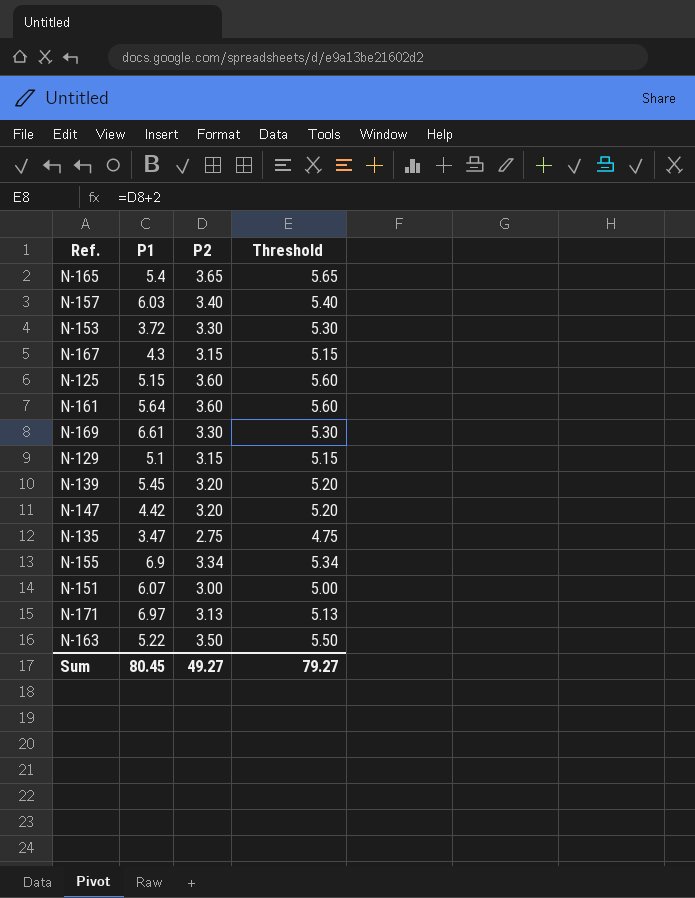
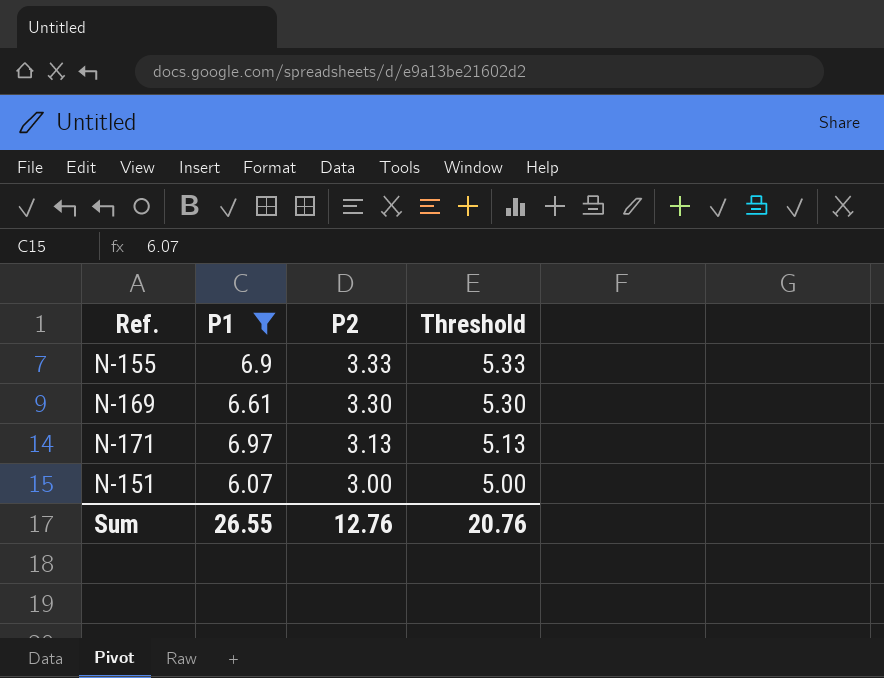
filter: none -> P1 >= 6.07
row order: none -> P2 descending
N-155 | P2: 3.34 -> 3.33
N-155 | Threshold: 5.34 -> 5.33
Sum | P1: 80.45 -> 26.55
Sum | P2: 49.27 -> 12.76
Sum | Threshold: 79.27 -> 20.76

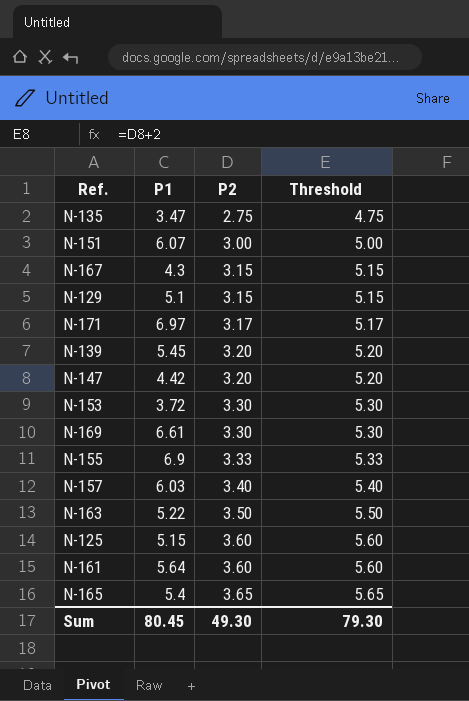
filter: P1 >= 6.07 -> none
row order: P2 descending -> P2 ascending
N-171 | P2: 3.13 -> 3.17
N-171 | Threshold: 5.13 -> 5.17
Sum | P1: 26.55 -> 80.45
Sum | P2: 12.76 -> 49.30
Sum | Threshold: 20.76 -> 79.30

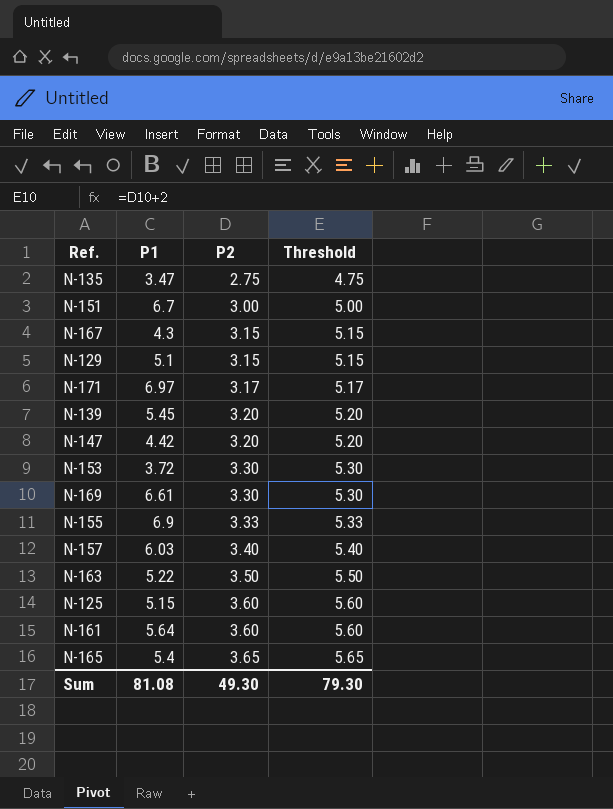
N-151 | P1: 6.07 -> 6.7
Sum | P1: 80.45 -> 81.08

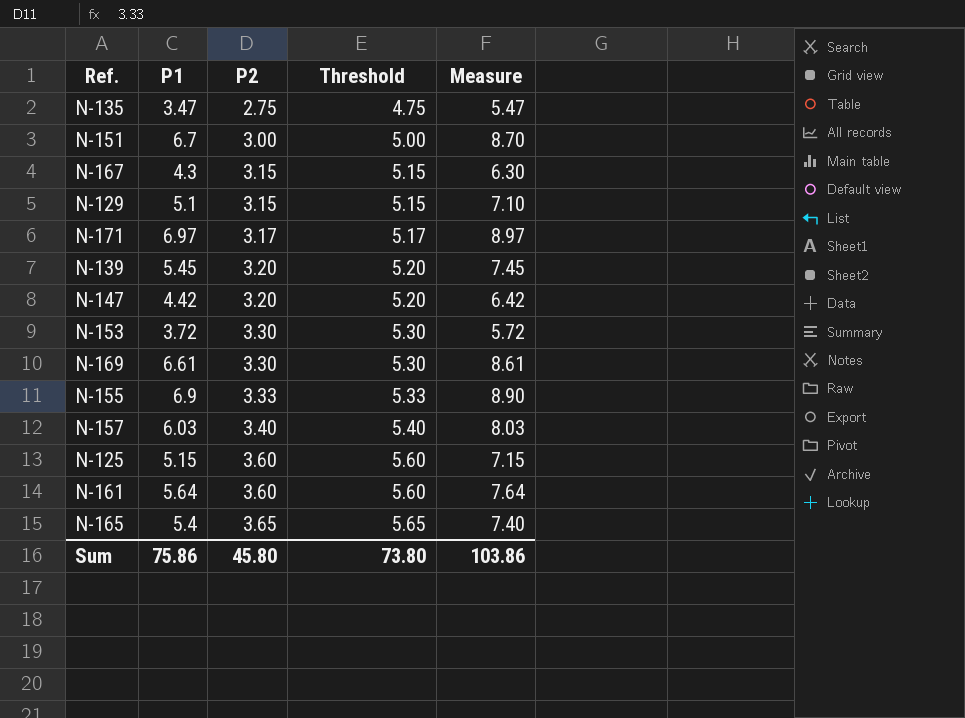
column Measure | formula: none -> [P1] + 2
row N-163: 5.22 | 3.50 | 5.50 -> none
Sum | P1: 81.08 -> 75.86
Sum | P2: 49.30 -> 45.80
Sum | Threshold: 79.30 -> 73.80

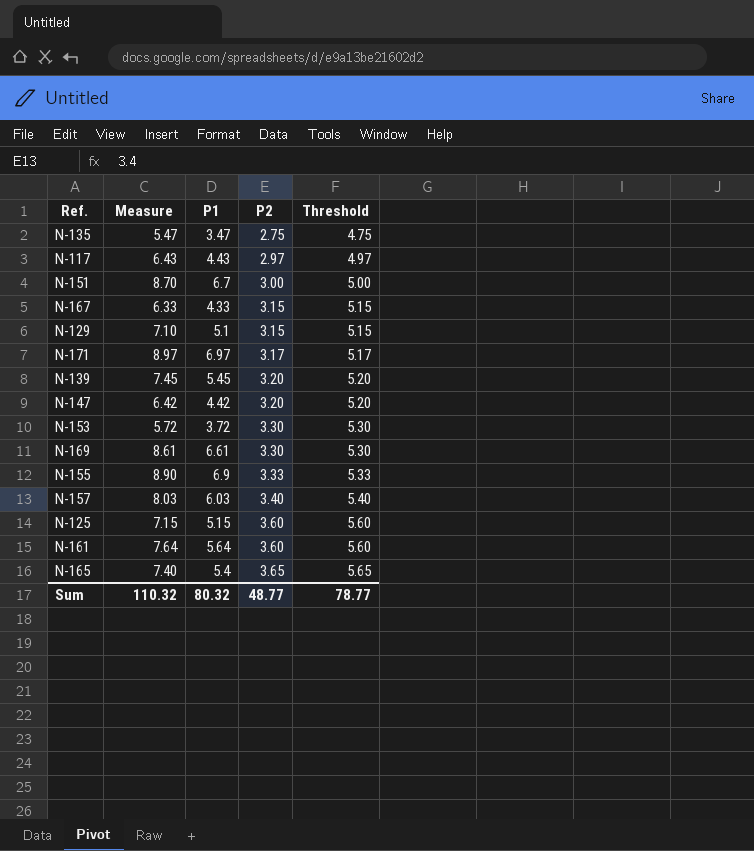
column Measure | position: 5 -> 2
row N-117: none -> 6.43 | 4.43 | 2.97 | 4.97
N-167 | Measure: 6.30 -> 6.33
N-167 | P1: 4.3 -> 4.33
Sum | Measure: 103.86 -> 110.32
Sum | P1: 75.86 -> 80.32
Sum | P2: 45.80 -> 48.77
Sum | Threshold: 73.80 -> 78.77

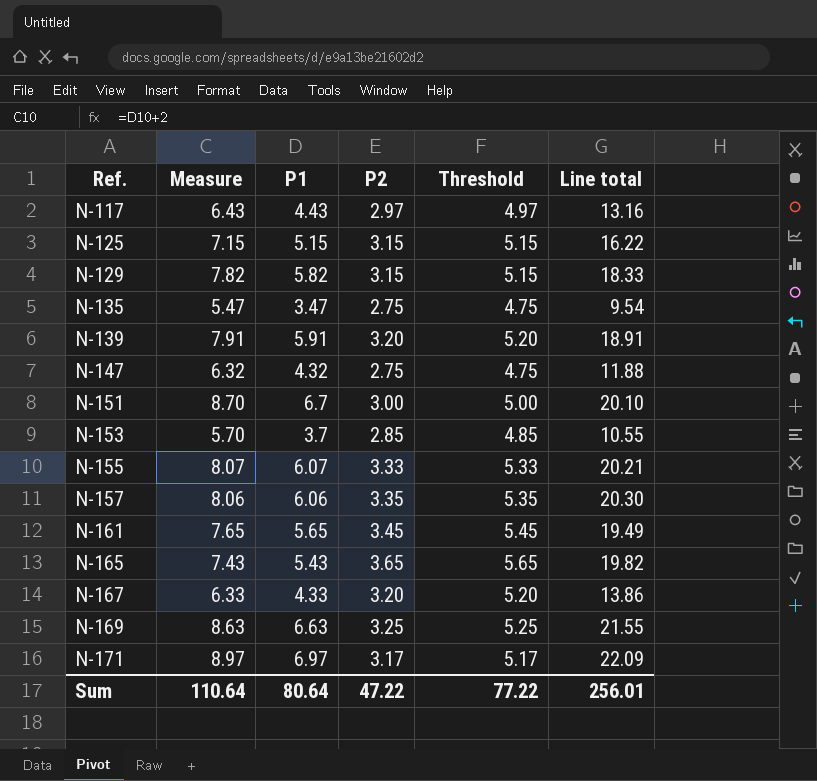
row order: P2 ascending -> Ref. ascending
column Line total | formula: none -> [P1] * [P2]
N-125 | P2: 3.60 -> 3.15
N-125 | Threshold: 5.60 -> 5.15
N-129 | Measure: 7.10 -> 7.82
N-129 | P1: 5.1 -> 5.82
N-139 | Measure: 7.45 -> 7.91
N-139 | P1: 5.45 -> 5.91
N-147 | Measure: 6.42 -> 6.32
N-147 | P1: 4.42 -> 4.32
N-147 | P2: 3.20 -> 2.75
N-147 | Threshold: 5.20 -> 4.75
N-153 | Measure: 5.72 -> 5.70
N-153 | P1: 3.72 -> 3.7
N-153 | P2: 3.30 -> 2.85
N-153 | Threshold: 5.30 -> 4.85
N-155 | Measure: 8.90 -> 8.07
N-155 | P1: 6.9 -> 6.07
N-157 | Measure: 8.03 -> 8.06
N-157 | P1: 6.03 -> 6.06
N-157 | P2: 3.40 -> 3.35
N-157 | Threshold: 5.40 -> 5.35
N-161 | Measure: 7.64 -> 7.65
N-161 | P1: 5.64 -> 5.65
N-161 | P2: 3.60 -> 3.45
N-161 | Threshold: 5.60 -> 5.45
N-165 | Measure: 7.40 -> 7.43
N-165 | P1: 5.4 -> 5.43
N-167 | P2: 3.15 -> 3.20
N-167 | Threshold: 5.15 -> 5.20
N-169 | Measure: 8.61 -> 8.63
N-169 | P1: 6.61 -> 6.63
N-169 | P2: 3.30 -> 3.25
N-169 | Threshold: 5.30 -> 5.25
Sum | Measure: 110.32 -> 110.64
Sum | P1: 80.32 -> 80.64
Sum | P2: 48.77 -> 47.22
Sum | Threshold: 78.77 -> 77.22

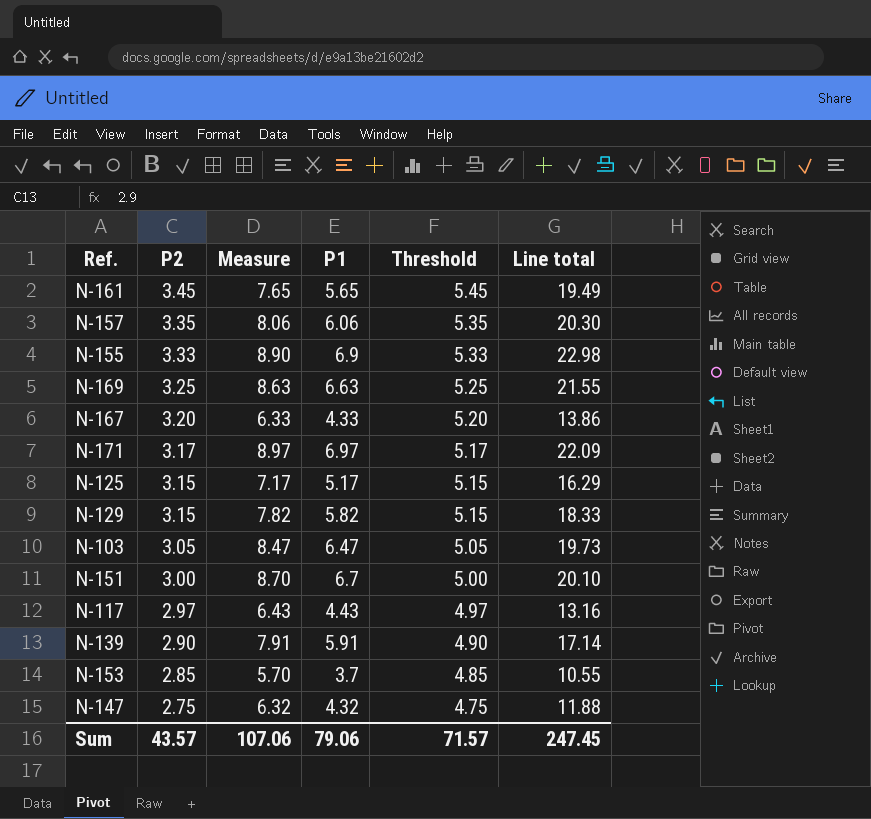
row order: Ref. ascending -> P2 descending
column P2 | position: 4 -> 2
row N-135: 5.47 | 3.47 | 2.75 | 4.75 | 9.54 -> none
row N-165: 7.43 | 5.43 | 3.65 | 5.65 | 19.82 -> none
N-155 | Measure: 8.07 -> 8.90
N-155 | P1: 6.07 -> 6.9
N-155 | Line total: 20.21 -> 22.98
N-125 | Measure: 7.15 -> 7.17
N-125 | P1: 5.15 -> 5.17
N-125 | Line total: 16.22 -> 16.29
row N-103: none -> 3.05 | 8.47 | 6.47 | 5.05 | 19.73
N-139 | P2: 3.20 -> 2.90
N-139 | Threshold: 5.20 -> 4.90
N-139 | Line total: 18.91 -> 17.14
Sum | P2: 47.22 -> 43.57
Sum | Measure: 110.64 -> 107.06
Sum | P1: 80.64 -> 79.06
Sum | Threshold: 77.22 -> 71.57
Sum | Line total: 256.01 -> 247.45

